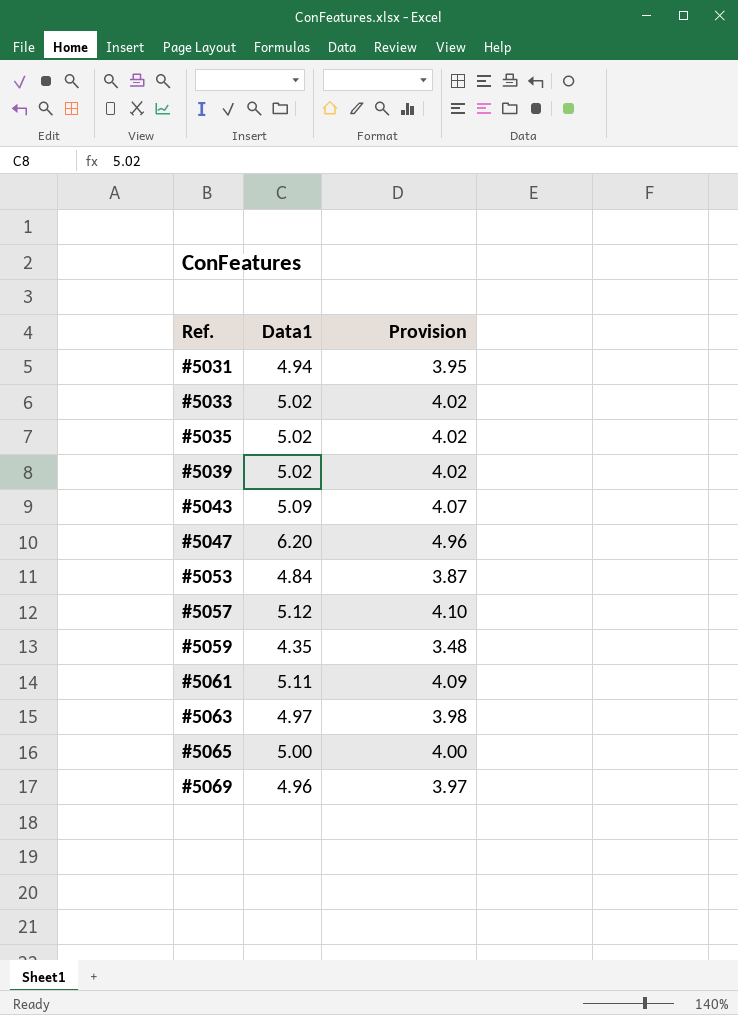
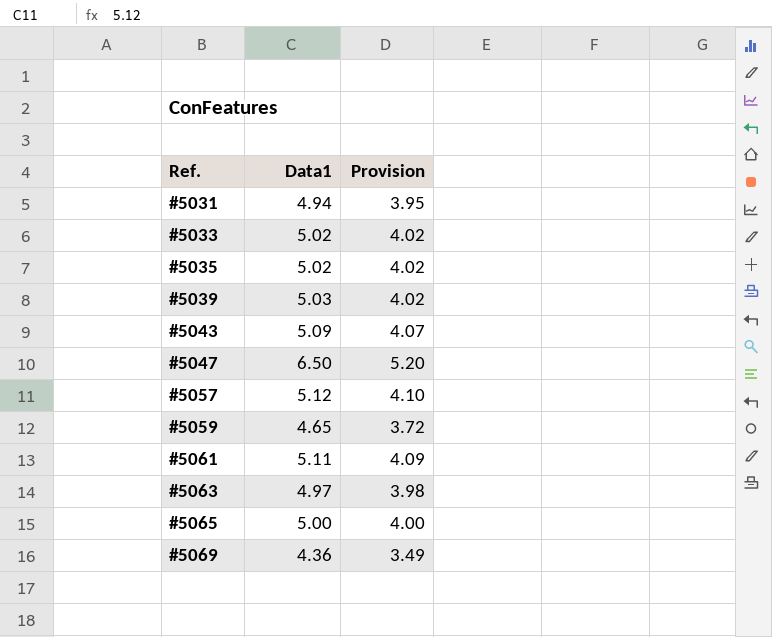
row #5053: 4.84 | 3.87 -> none
#5039 | Data1: 5.02 -> 5.03
#5047 | Data1: 6.20 -> 6.50
#5047 | Provision: 4.96 -> 5.20
#5059 | Data1: 4.35 -> 4.65
#5059 | Provision: 3.48 -> 3.72
#5069 | Data1: 4.96 -> 4.36
#5069 | Provision: 3.97 -> 3.49

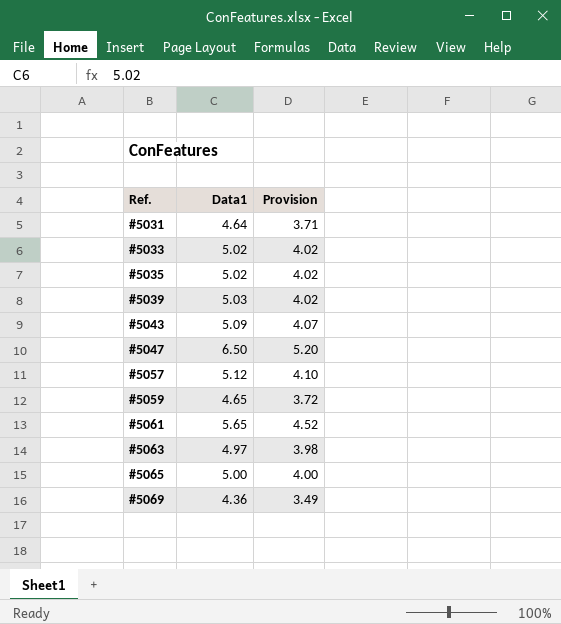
#5031 | Data1: 4.94 -> 4.64
#5031 | Provision: 3.95 -> 3.71
#5061 | Data1: 5.11 -> 5.65
#5061 | Provision: 4.09 -> 4.52

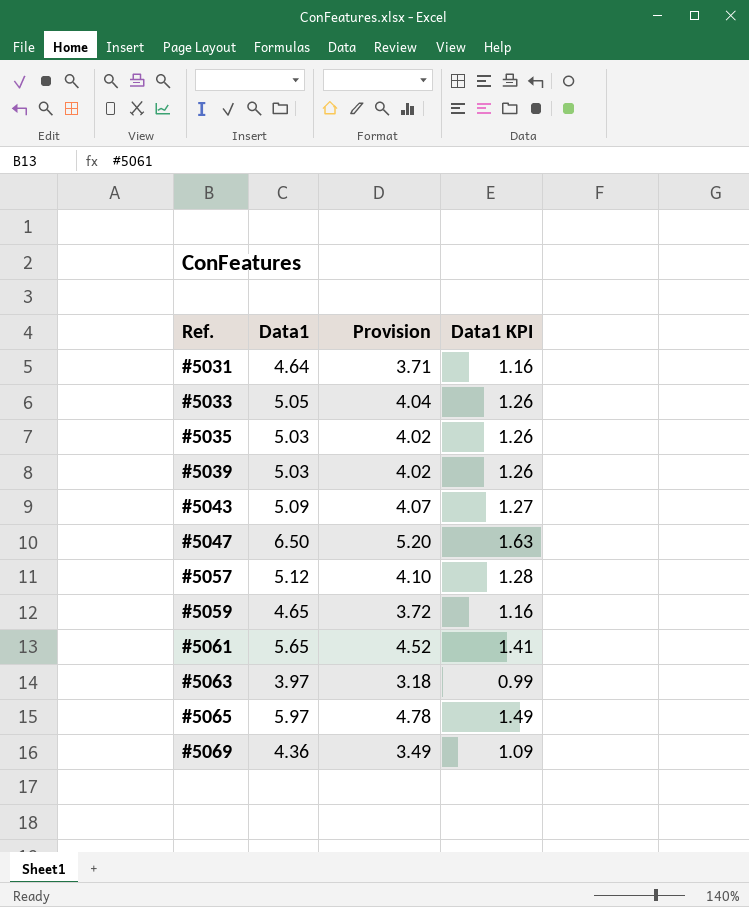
column Data1 KPI | formula: none -> [Data1] * 0.25
#5033 | Data1: 5.02 -> 5.05
#5033 | Provision: 4.02 -> 4.04
#5035 | Data1: 5.02 -> 5.03
#5063 | Data1: 4.97 -> 3.97
#5063 | Provision: 3.98 -> 3.18
#5065 | Data1: 5.00 -> 5.97
#5065 | Provision: 4.00 -> 4.78

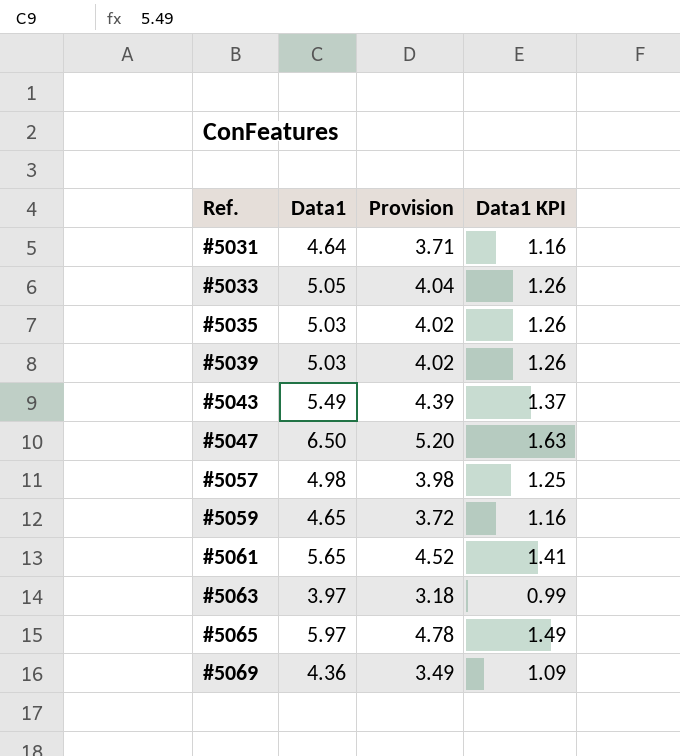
#5043 | Data1: 5.09 -> 5.49
#5043 | Provision: 4.07 -> 4.39
#5043 | Data1 KPI: 1.27 -> 1.37
#5057 | Data1: 5.12 -> 4.98
#5057 | Provision: 4.10 -> 3.98
#5057 | Data1 KPI: 1.28 -> 1.25

